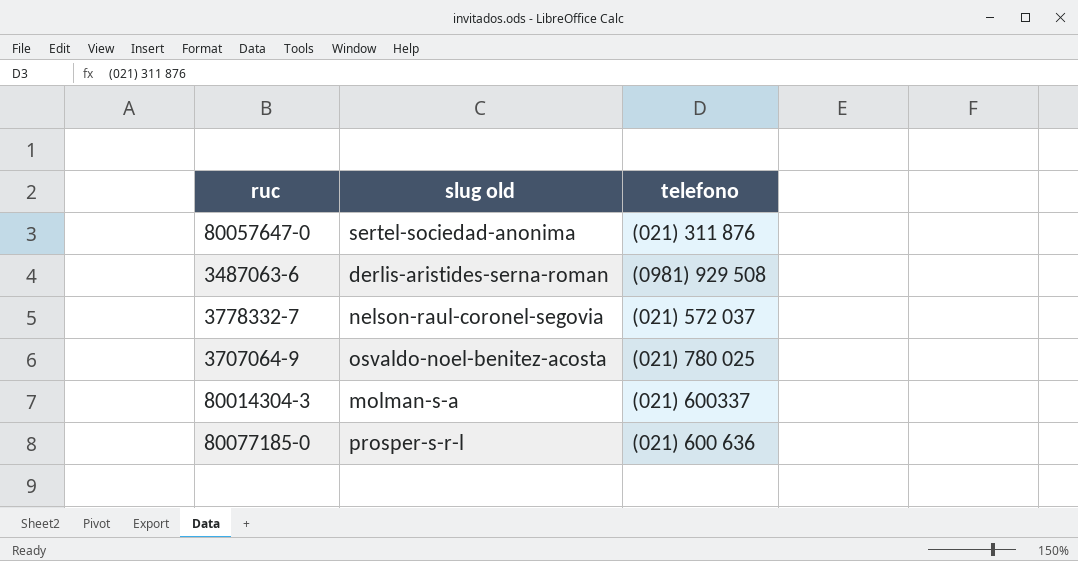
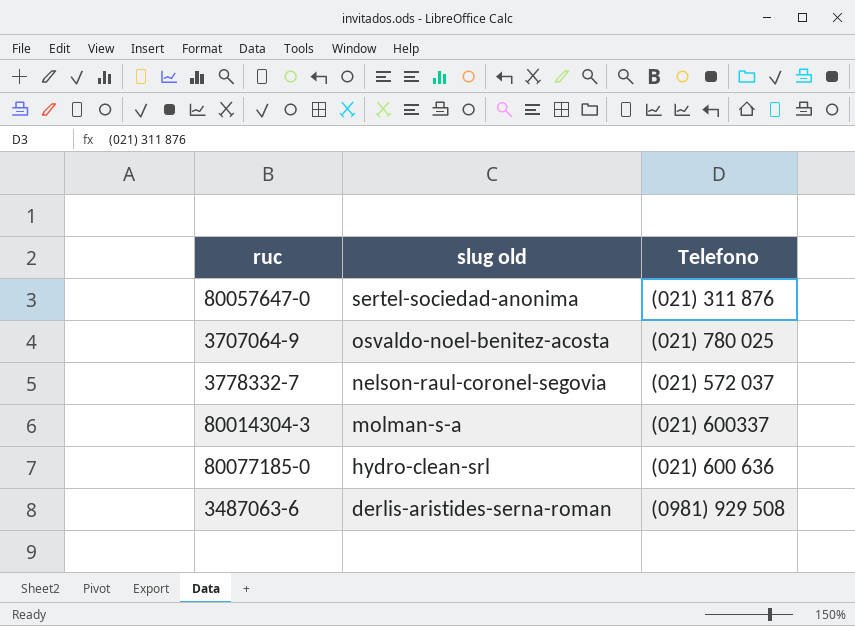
row order: none -> slug old descending
column name: telefono -> Telefono
80077185-0 | slug old: prosper-s-r-l -> hydro-clean-srl

